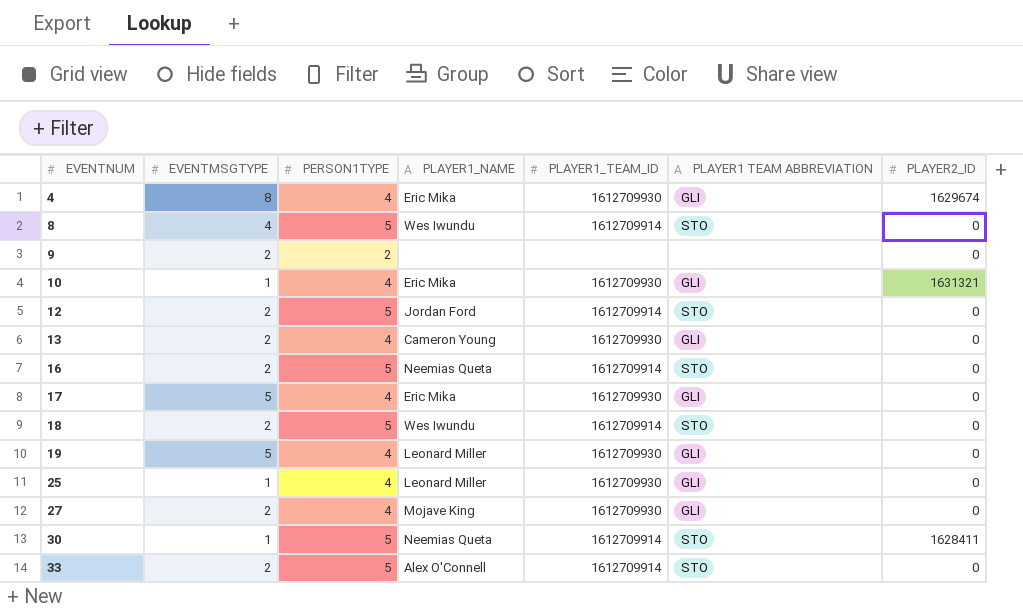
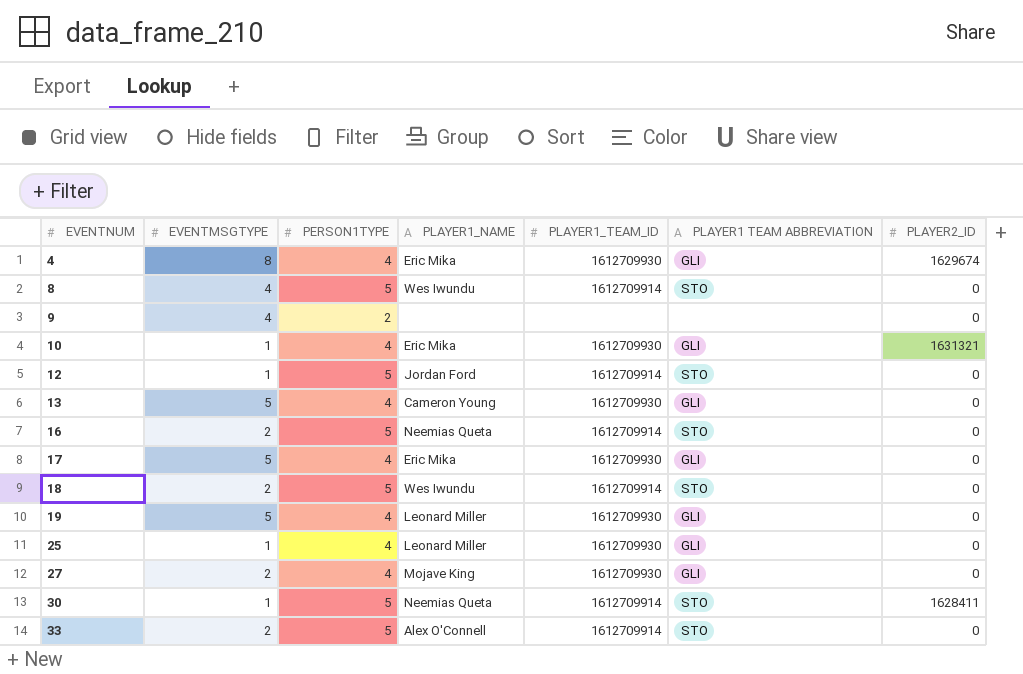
9 | EVENTMSGTYPE: 2 -> 4
12 | EVENTMSGTYPE: 2 -> 1
13 | EVENTMSGTYPE: 2 -> 5

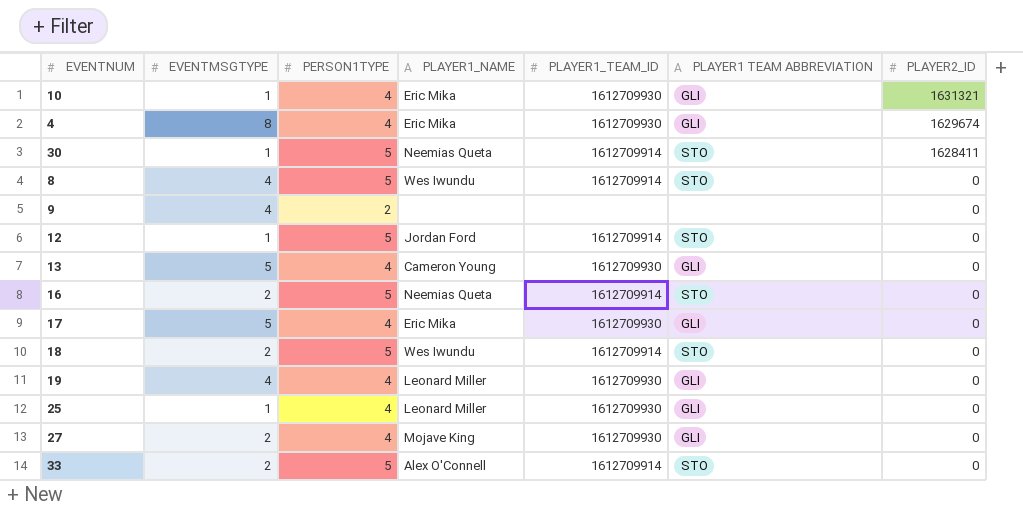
row order: EVENTNUM ascending -> PLAYER2_ID descending
19 | EVENTMSGTYPE: 5 -> 4

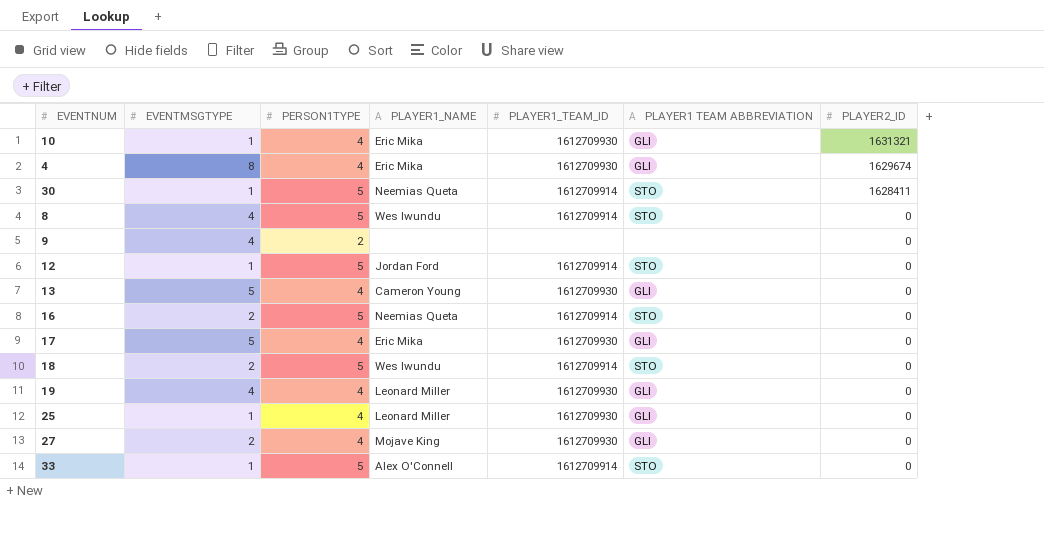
33 | EVENTMSGTYPE: 2 -> 1

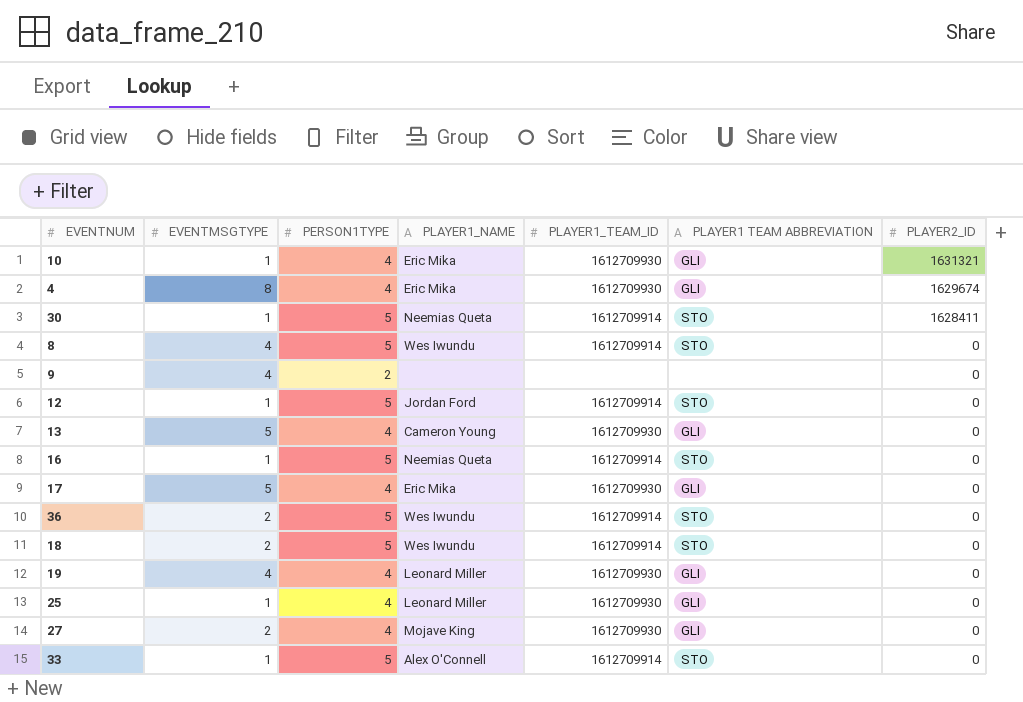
16 | EVENTMSGTYPE: 2 -> 1
row 36: none -> 2 | 5 | Wes Iwundu | 1612709914 | STO | 0

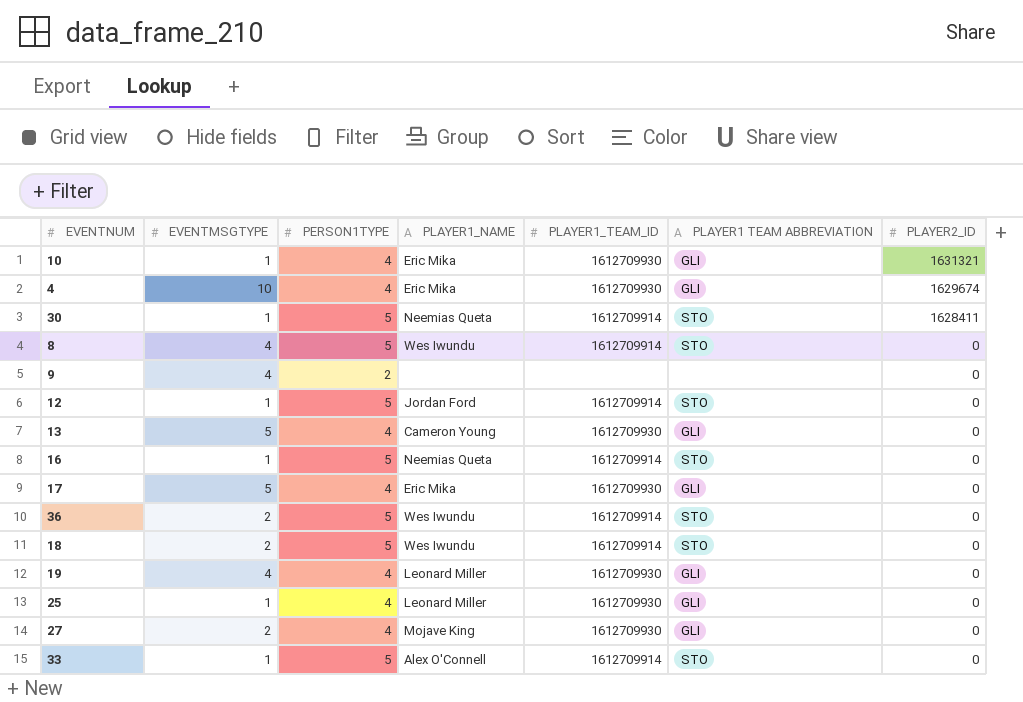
4 | EVENTMSGTYPE: 8 -> 10

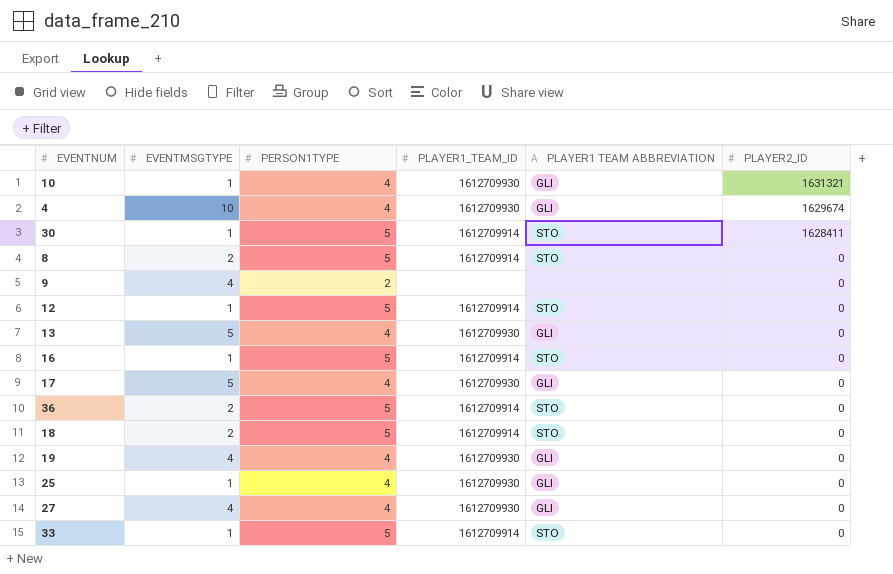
column PLAYER1_NAME | position: 4 -> none
8 | EVENTMSGTYPE: 4 -> 2
27 | EVENTMSGTYPE: 2 -> 4

